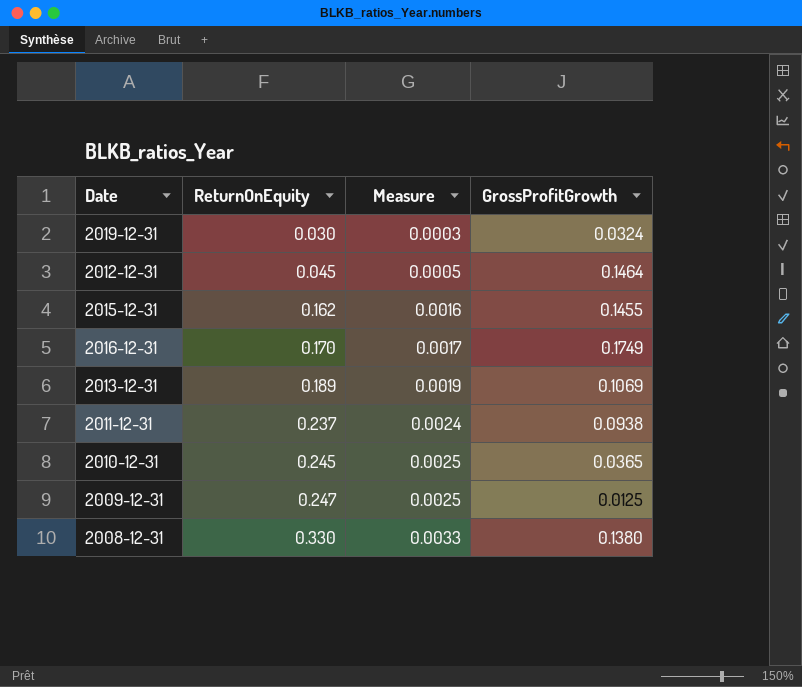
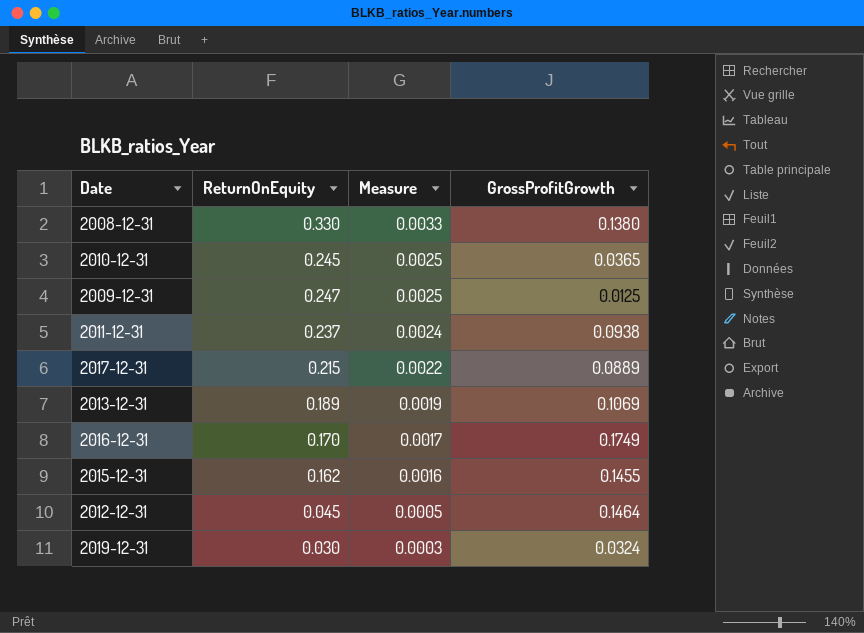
row order: ReturnOnEquity ascending -> Measure descending
row 2017-12-31: none -> 0.215 | 0.0022 | 0.0889

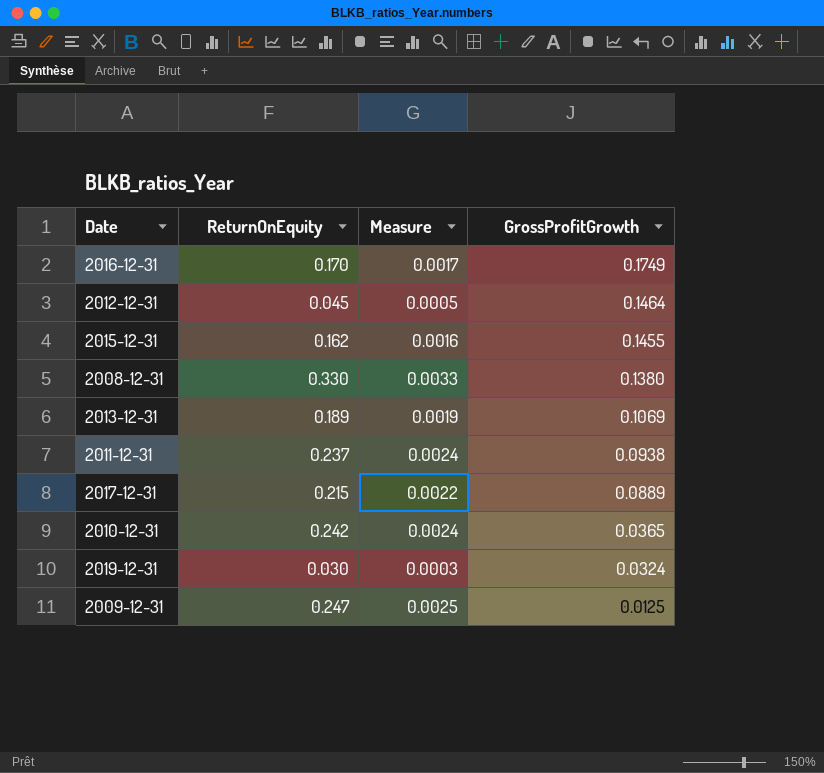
row order: Measure descending -> GrossProfitGrowth descending
2010-12-31 | ReturnOnEquity: 0.245 -> 0.242
2010-12-31 | Measure: 0.0025 -> 0.0024

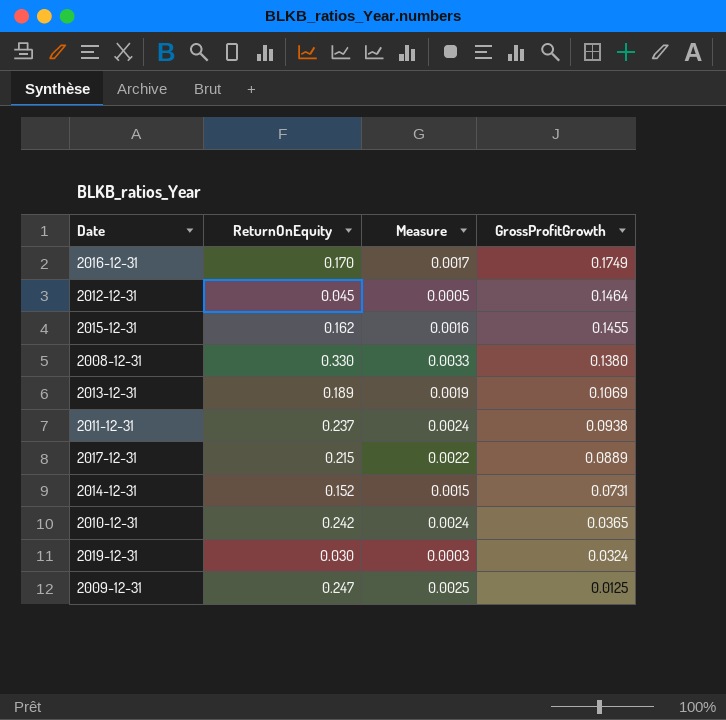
row 2014-12-31: none -> 0.152 | 0.0015 | 0.0731

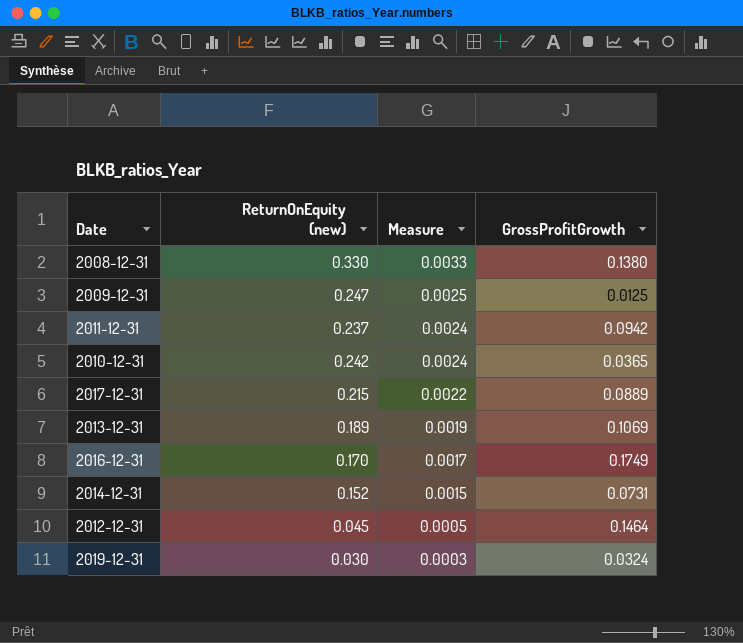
row order: GrossProfitGrowth descending -> Measure descending
column name: ReturnOnEquity -> ReturnOnEquity (new)
row 2015-12-31: 0.162 | 0.0016 | 0.1455 -> none
2011-12-31 | GrossProfitGrowth: 0.0938 -> 0.0942

